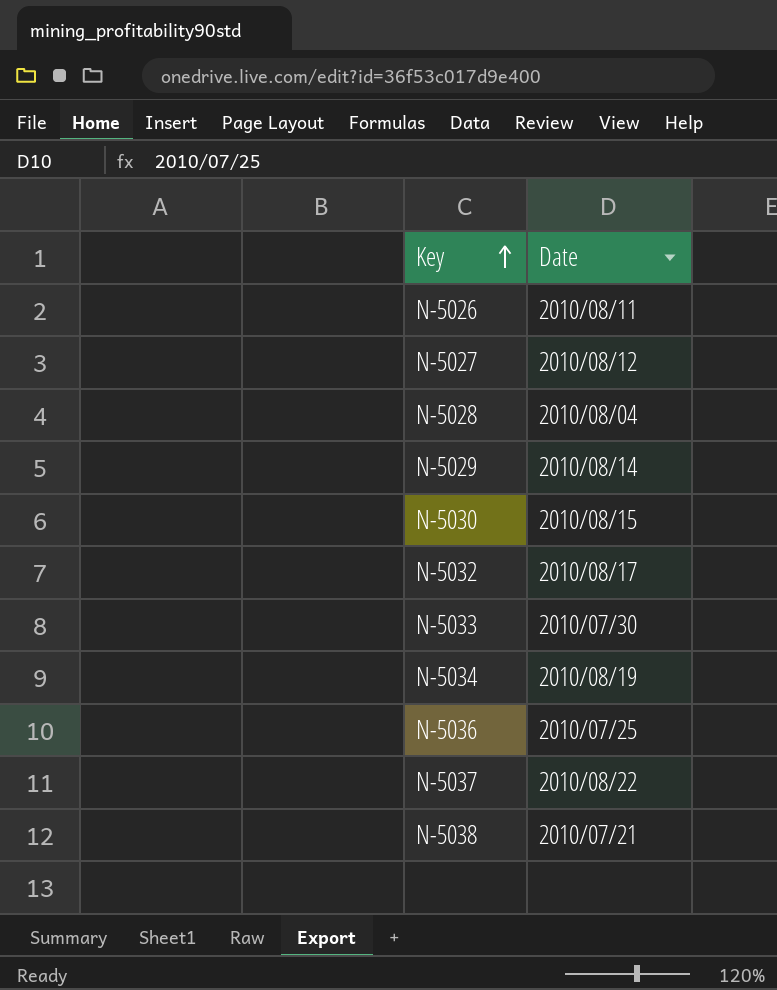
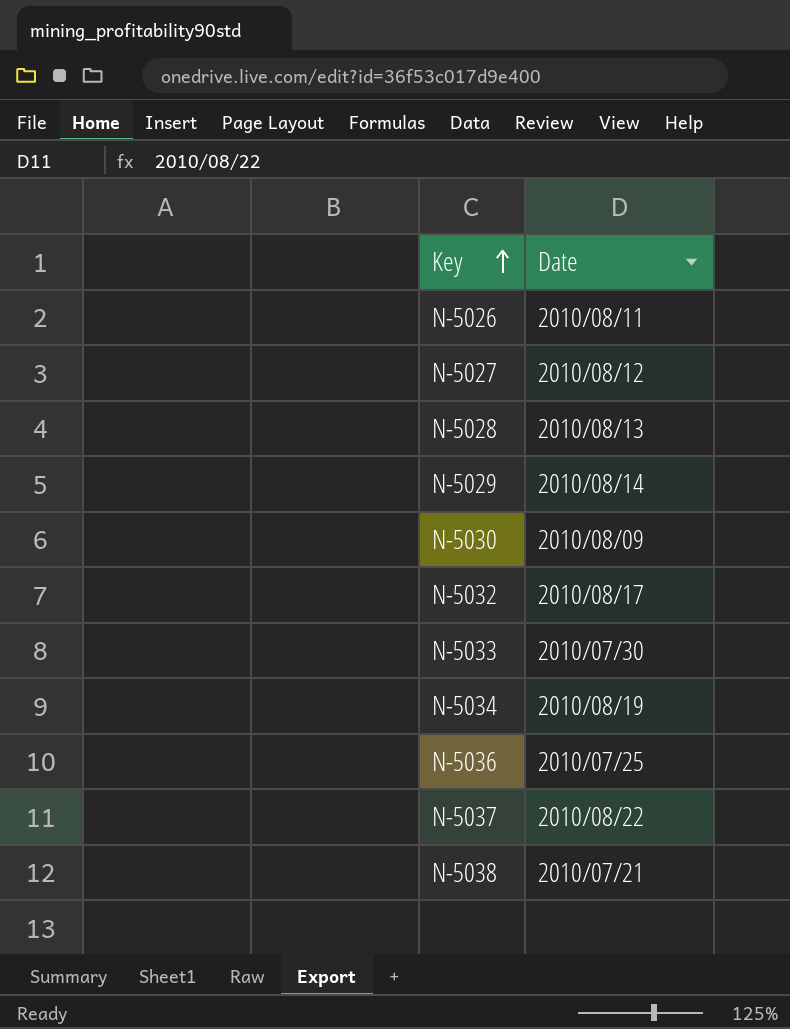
N-5028 | Date: 2010/08/04 -> 2010/08/13
N-5030 | Date: 2010/08/15 -> 2010/08/09

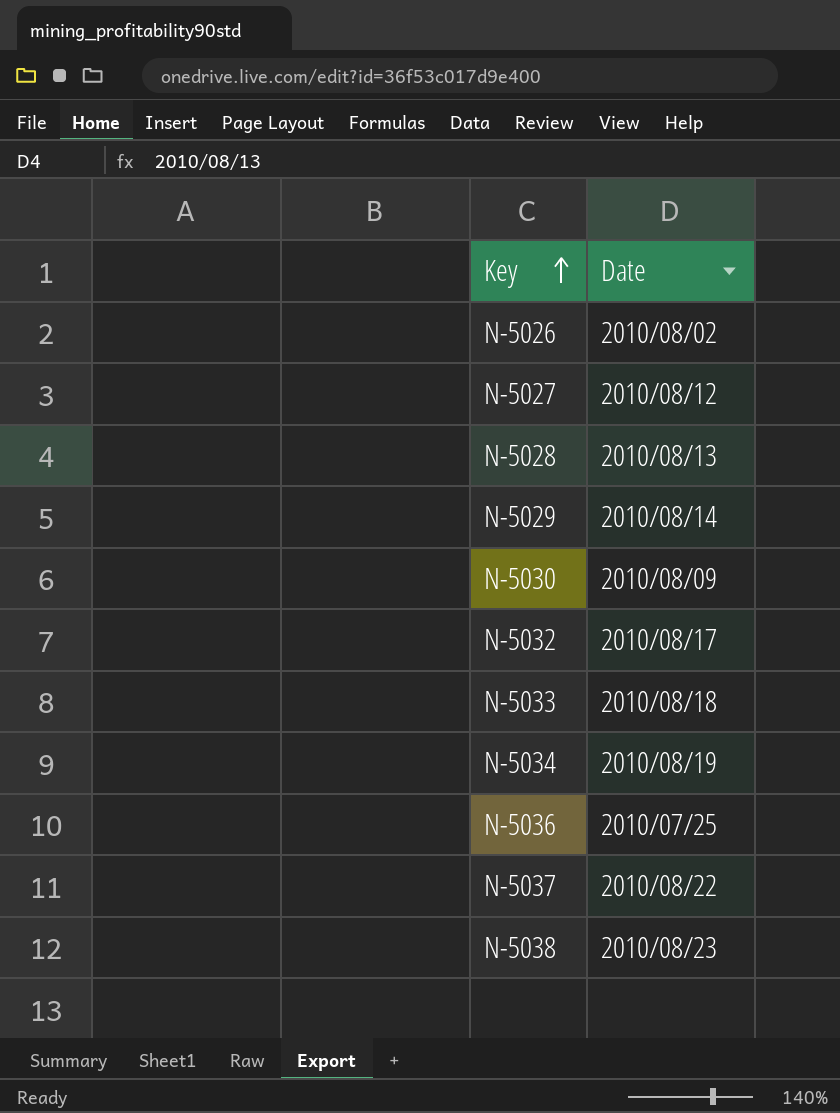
N-5026 | Date: 2010/08/11 -> 2010/08/02
N-5033 | Date: 2010/07/30 -> 2010/08/18
N-5038 | Date: 2010/07/21 -> 2010/08/23

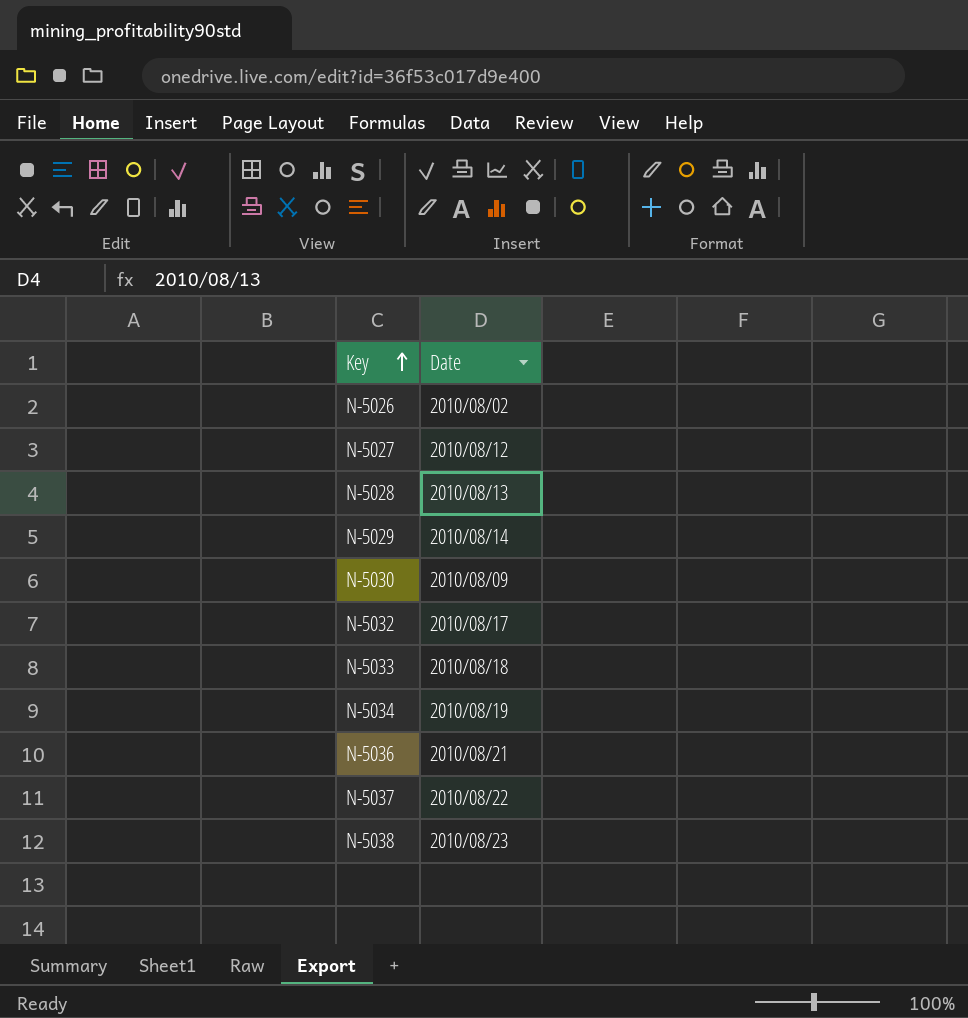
N-5036 | Date: 2010/07/25 -> 2010/08/21

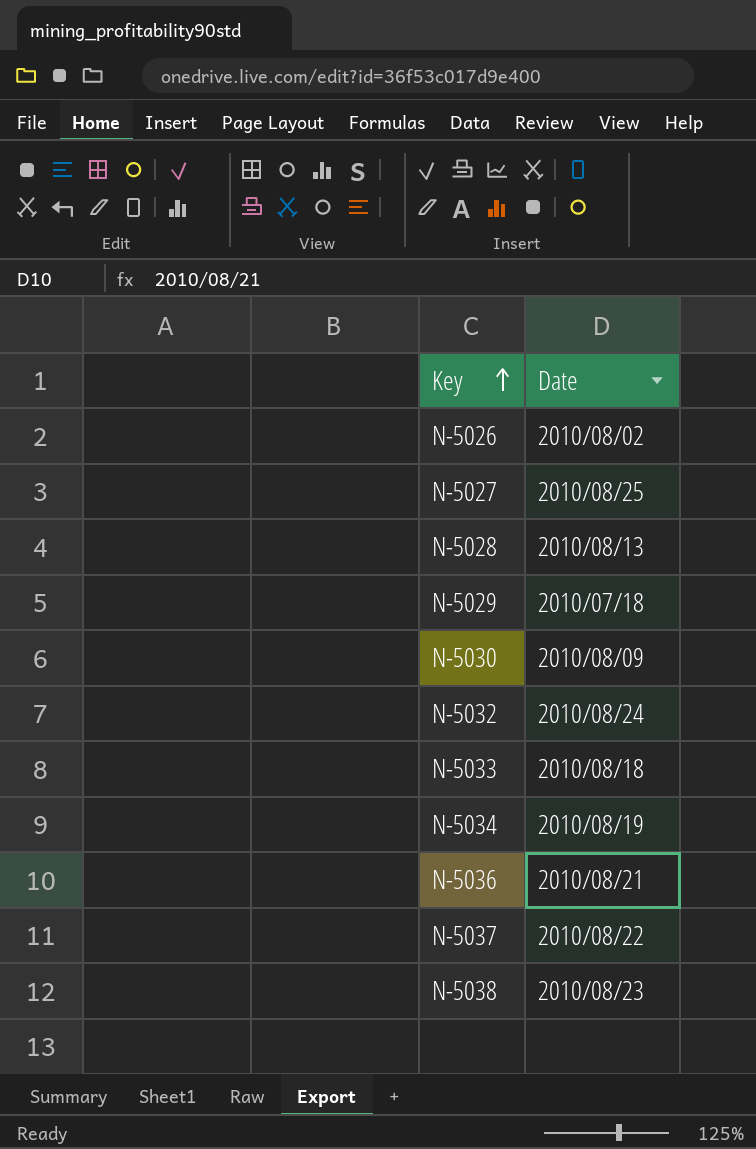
N-5027 | Date: 2010/08/12 -> 2010/08/25
N-5029 | Date: 2010/08/14 -> 2010/07/18
N-5032 | Date: 2010/08/17 -> 2010/08/24

